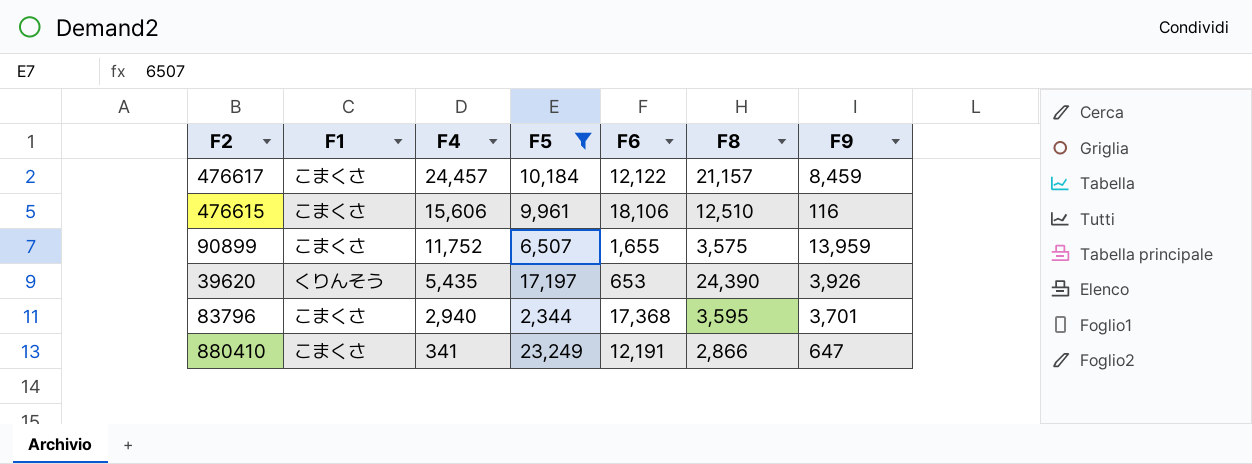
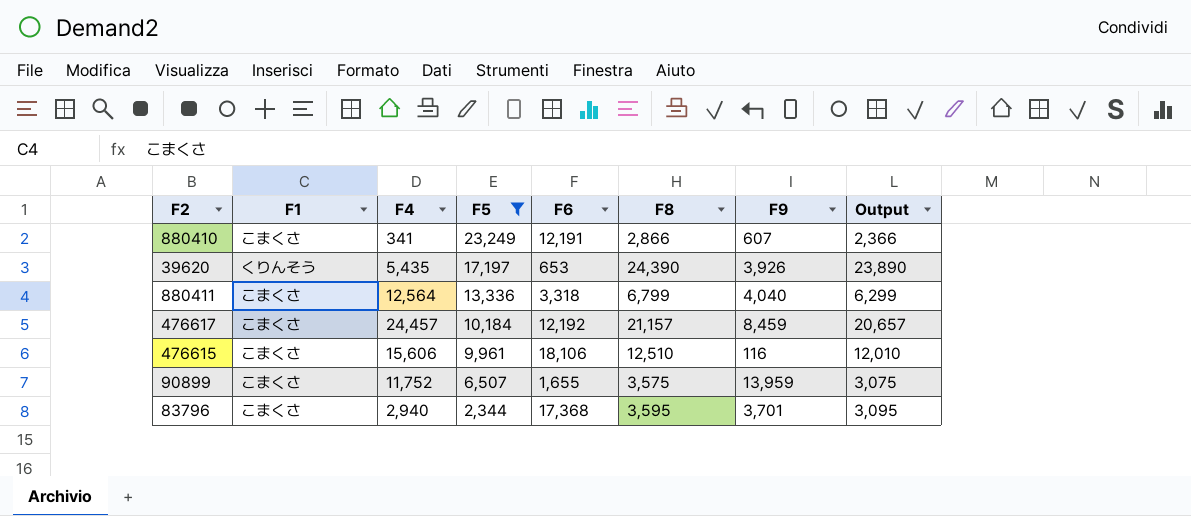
row order: F4 descending -> F5 descending
column Output | formula: none -> [F8] - 500
880410 | F9: 647 -> 607
row 880411: none -> こまくさ | 12,564 | 13,336 | 3,318 | 6,799 | 4,040 | 6,299
476617 | F6: 12,122 -> 12,192

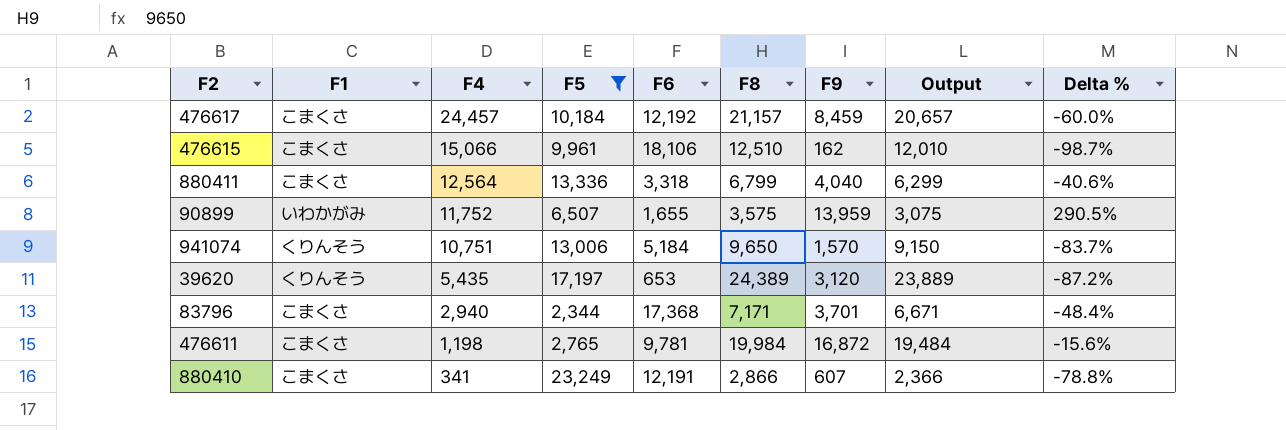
row order: F5 descending -> F4 descending
column Delta % | formula: none -> ([F9] - [F8]) / [F8]
476615 | F4: 15,606 -> 15,066
476615 | F9: 116 -> 162
90899 | F1: こまくさ -> いわかがみ
row 941074: none -> くりんそう | 10,751 | 13,006 | 5,184 | 9,650 | 1,570 | 9,150 | -83.7%
39620 | F8: 24,390 -> 24,389
39620 | F9: 3,926 -> 3,120
39620 | Output: 23,890 -> 23,889
83796 | F8: 3,595 -> 7,171
83796 | Output: 3,095 -> 6,671
row 476611: none -> こまくさ | 1,198 | 2,765 | 9,781 | 19,984 | 16,872 | 19,484 | -15.6%

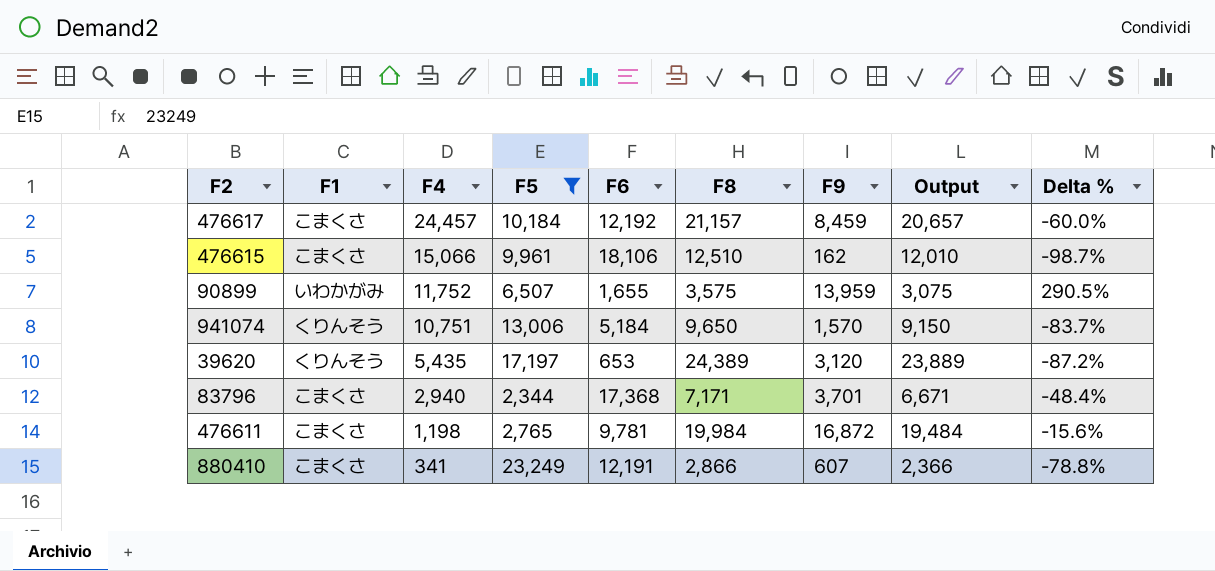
row 880411: こまくさ | 12,564 | 13,336 | 3,318 | 6,799 | 4,040 | 6,299 | -40.6% -> none

